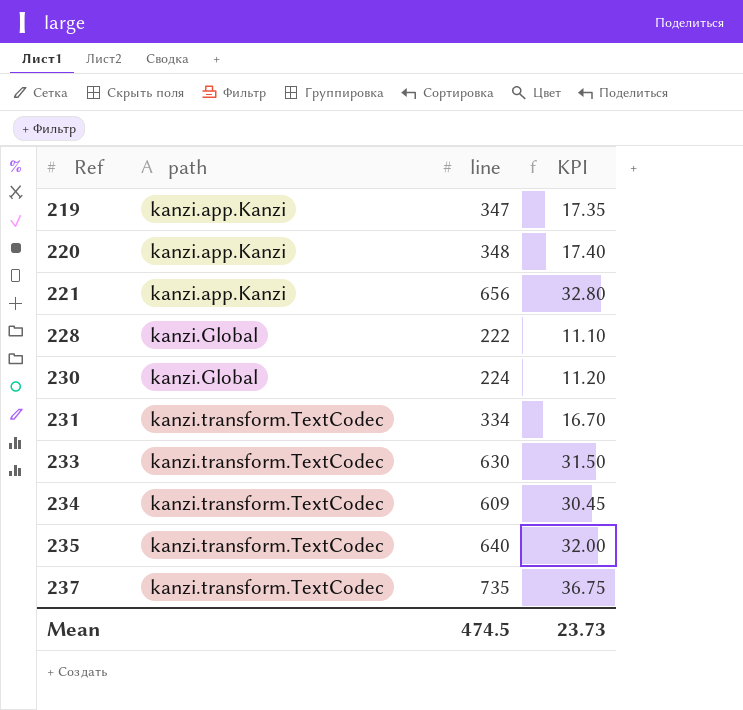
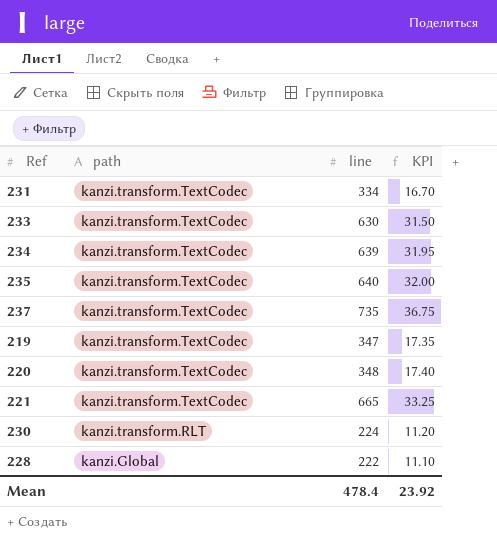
row order: Ref ascending -> path descending
234 | line: 609 -> 639
234 | KPI: 30.45 -> 31.95
219 | path: kanzi.app.Kanzi -> kanzi.transform.TextCodec
220 | path: kanzi.app.Kanzi -> kanzi.transform.TextCodec
221 | path: kanzi.app.Kanzi -> kanzi.transform.TextCodec
221 | line: 656 -> 665
221 | KPI: 32.80 -> 33.25
230 | path: kanzi.Global -> kanzi.transform.RLT
Mean | line: 474.5 -> 478.4
Mean | KPI: 23.73 -> 23.92

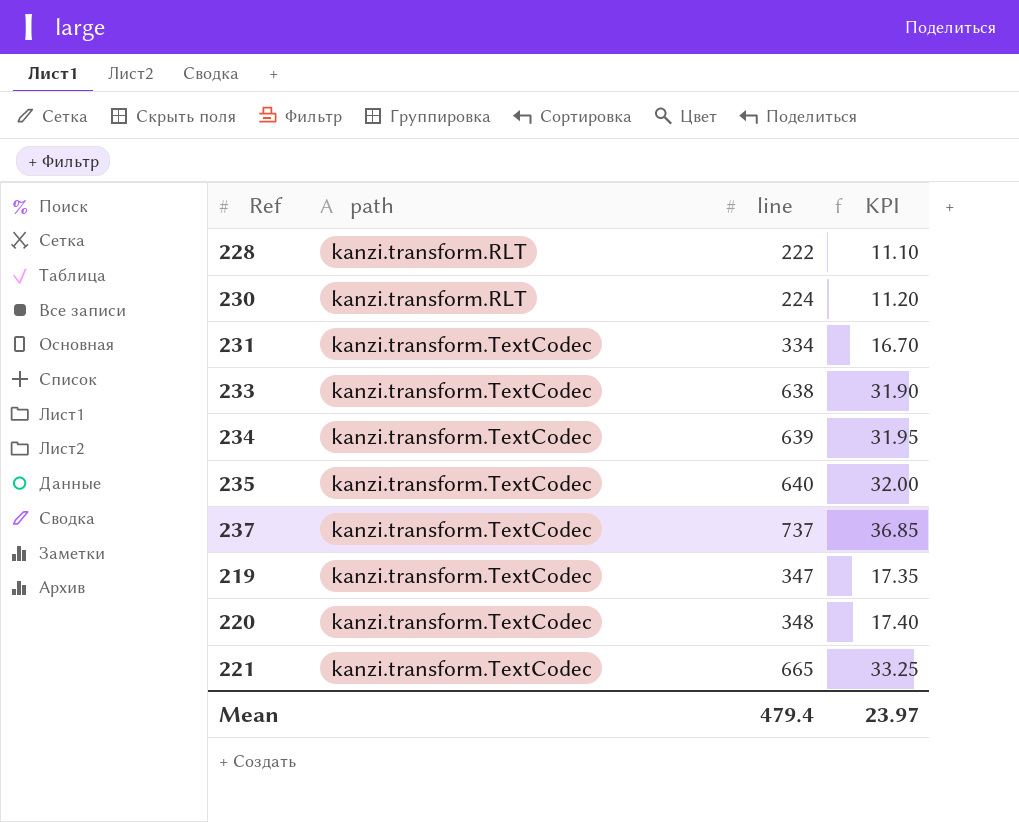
row order: path descending -> path ascending
228 | path: kanzi.Global -> kanzi.transform.RLT
233 | line: 630 -> 638
233 | KPI: 31.50 -> 31.90
237 | line: 735 -> 737
237 | KPI: 36.75 -> 36.85
Mean | line: 478.4 -> 479.4
Mean | KPI: 23.92 -> 23.97

